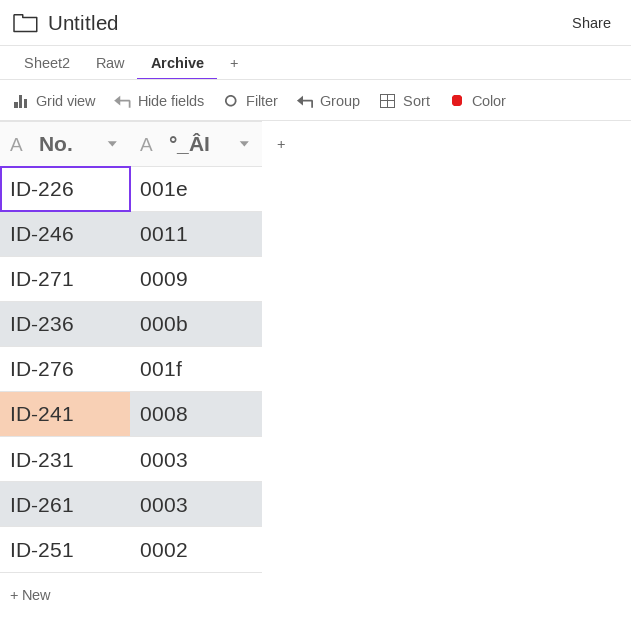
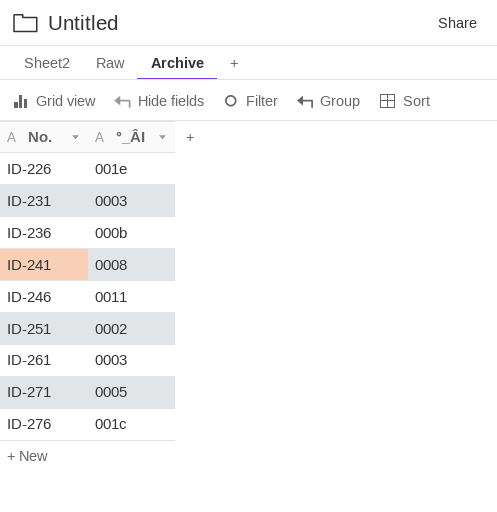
row order: none -> No. ascending
ID-271 | °_ÂI: 0009 -> 0005
ID-276 | °_ÂI: 001f -> 001c

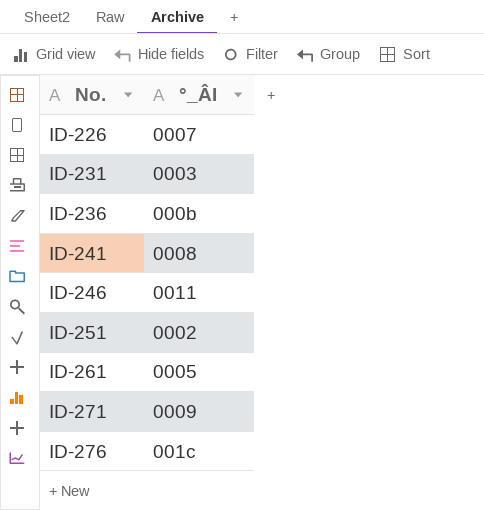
ID-226 | °_ÂI: 001e -> 0007
ID-261 | °_ÂI: 0003 -> 0005
ID-271 | °_ÂI: 0005 -> 0009

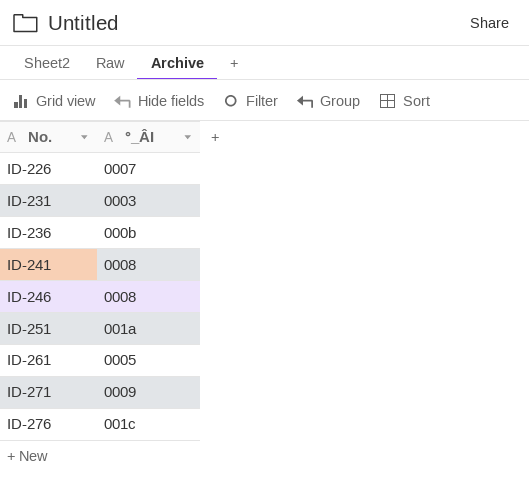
ID-246 | °_ÂI: 0011 -> 0008
ID-251 | °_ÂI: 0002 -> 001a

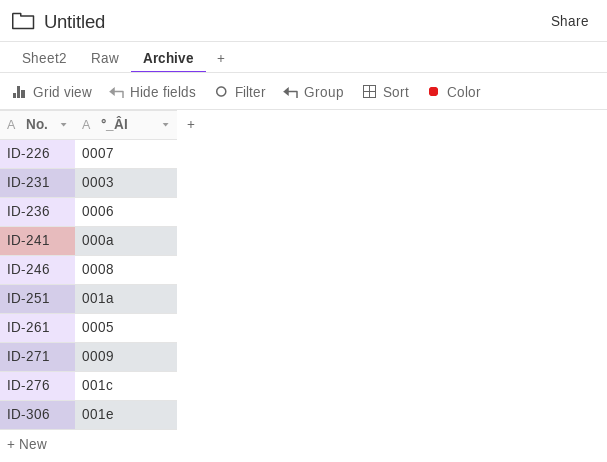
ID-236 | °_ÂI: 000b -> 0006
ID-241 | °_ÂI: 0008 -> 000a
row ID-306: none -> 001e

